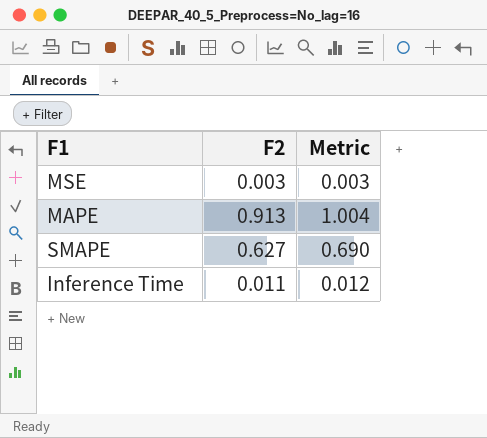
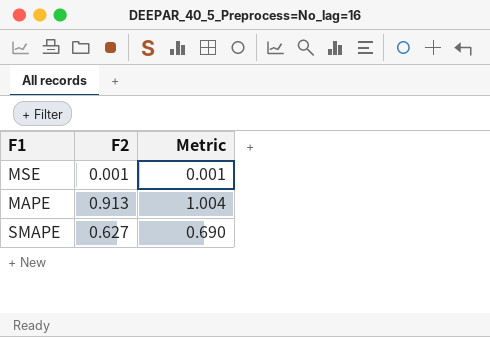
row Inference Time: 0.011 | 0.012 -> none
MSE | F2: 0.003 -> 0.001
MSE | Metric: 0.003 -> 0.001

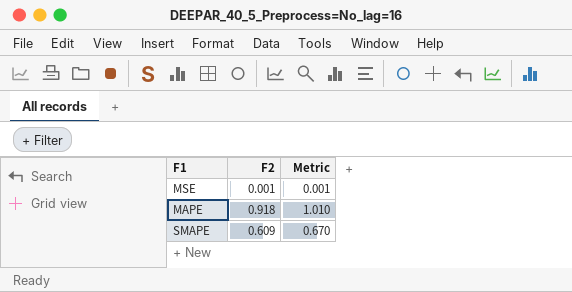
MAPE | F2: 0.913 -> 0.918
MAPE | Metric: 1.004 -> 1.010
SMAPE | F2: 0.627 -> 0.609
SMAPE | Metric: 0.690 -> 0.670

